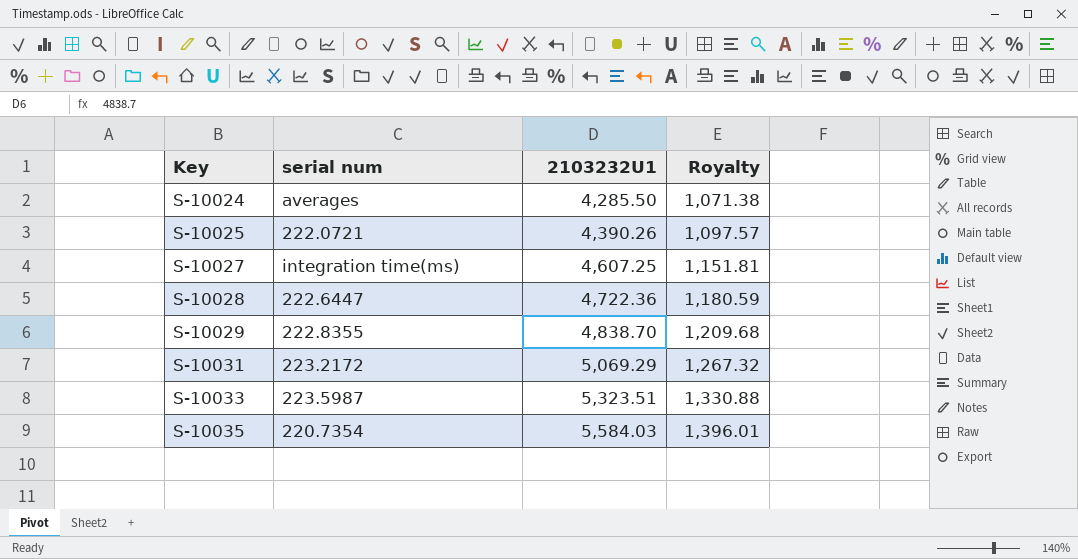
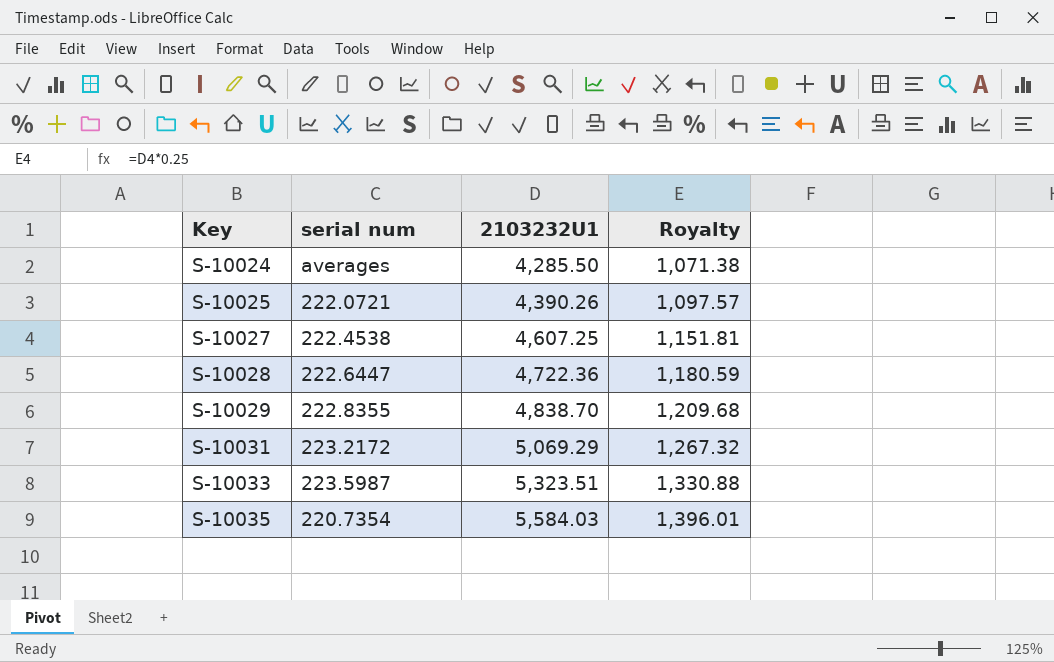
S-10027 | serial num: integration time(ms) -> 222.4538

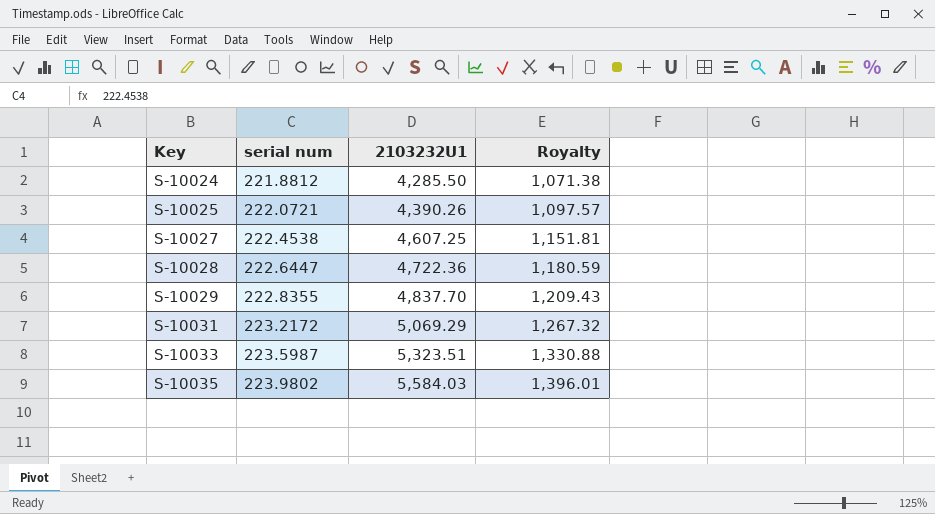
S-10024 | serial num: averages -> 221.8812
S-10029 | 2103232U1: 4,838.70 -> 4,837.70
S-10029 | Royalty: 1,209.68 -> 1,209.43
S-10035 | serial num: 220.7354 -> 223.9802

